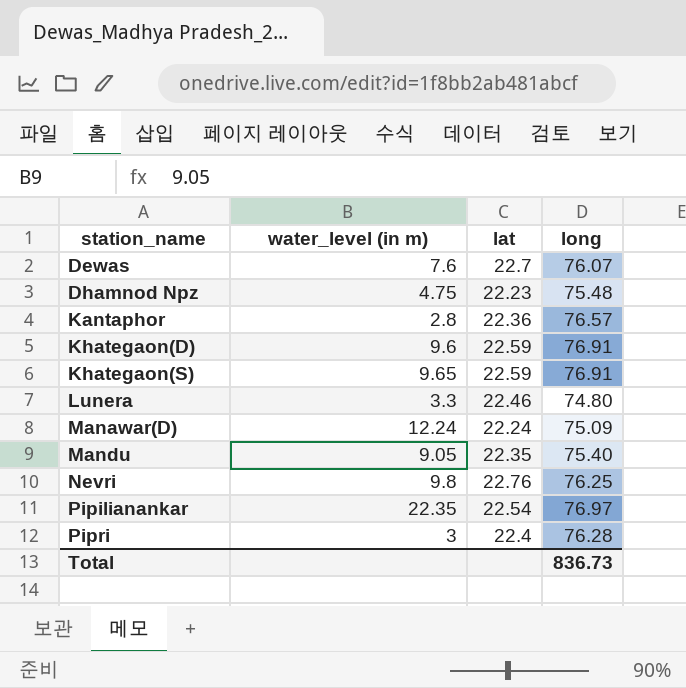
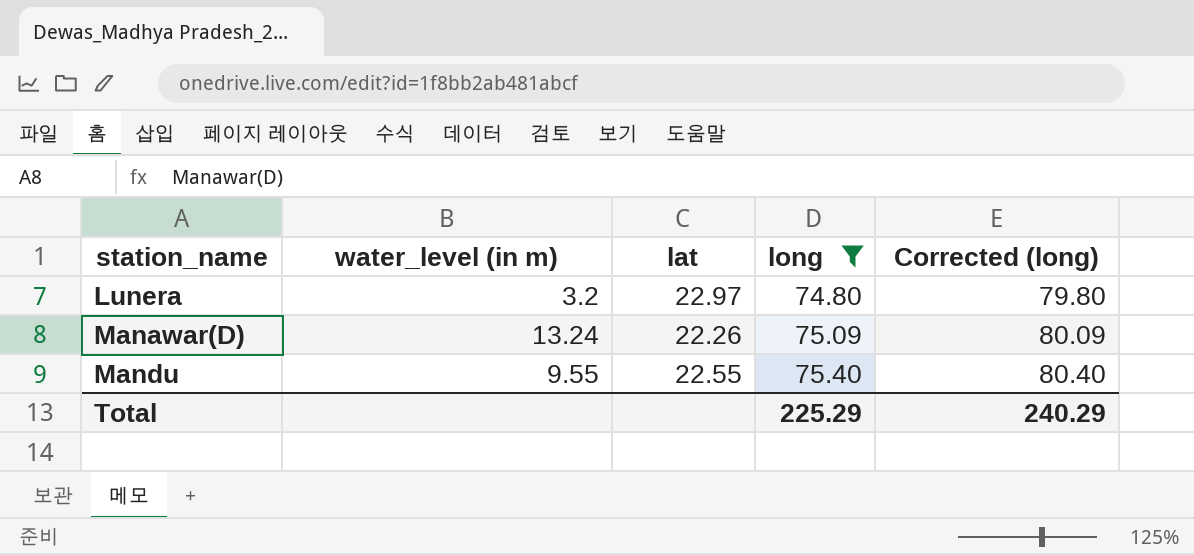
filter: none -> long <= 75.40
column Corrected (long) | formula: none -> [long] + 5
Lunera | water_level (in m): 3.3 -> 3.2
Lunera | lat: 22.46 -> 22.97
Manawar(D) | water_level (in m): 12.24 -> 13.24
Manawar(D) | lat: 22.24 -> 22.26
Mandu | water_level (in m): 9.05 -> 9.55
Mandu | lat: 22.35 -> 22.55
Total | long: 836.73 -> 225.29

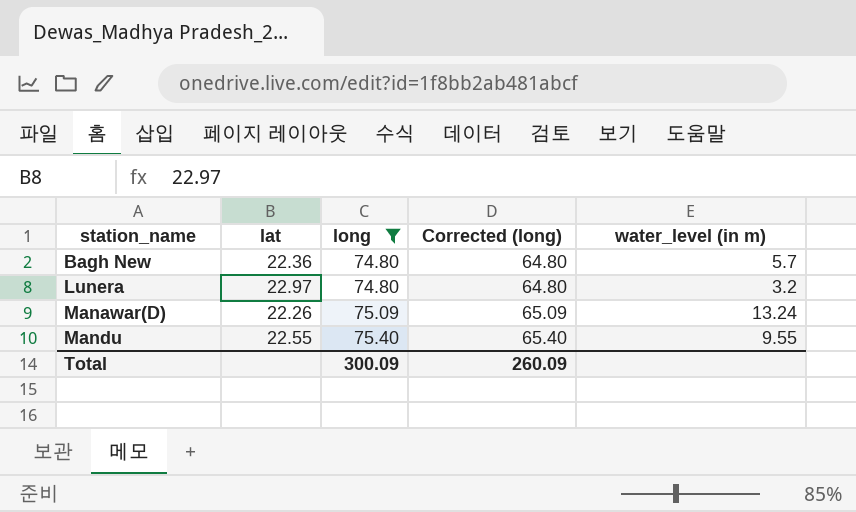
column Corrected (long) | formula: [long] + 5 -> [long] - 10
column water_level (in m) | position: 2 -> 5
row Bagh New: none -> 22.36 | 74.80 | 64.80 | 5.7
Total | long: 225.29 -> 300.09
Total | Corrected (long): 240.29 -> 260.09

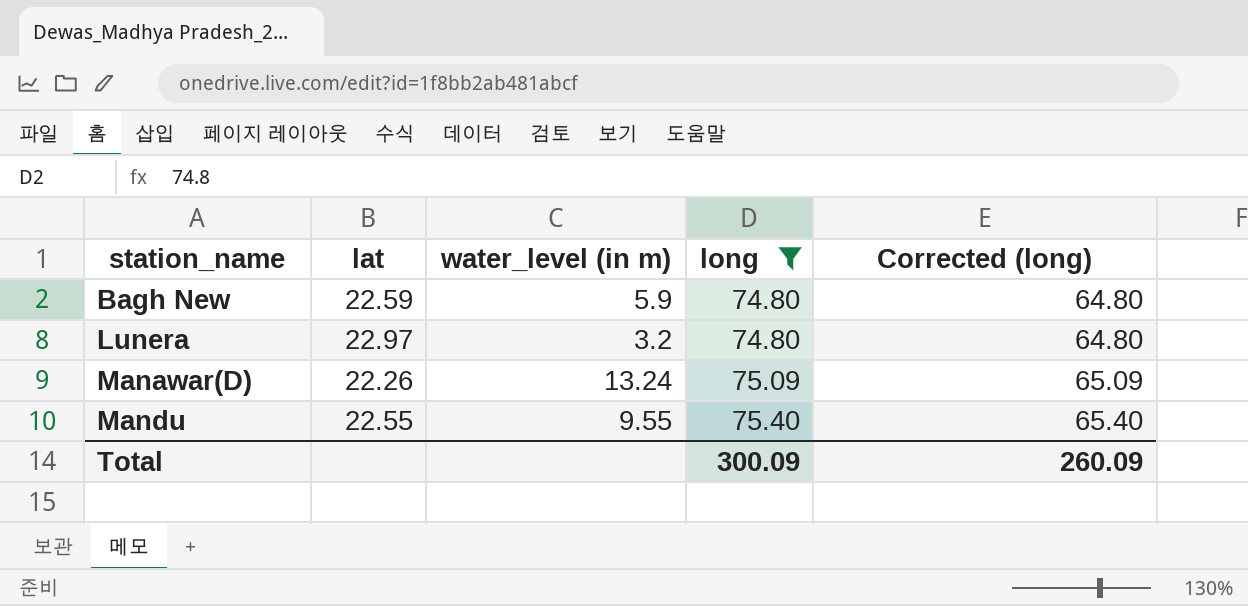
column water_level (in m) | position: 5 -> 3
Bagh New | lat: 22.36 -> 22.59
Bagh New | water_level (in m): 5.7 -> 5.9

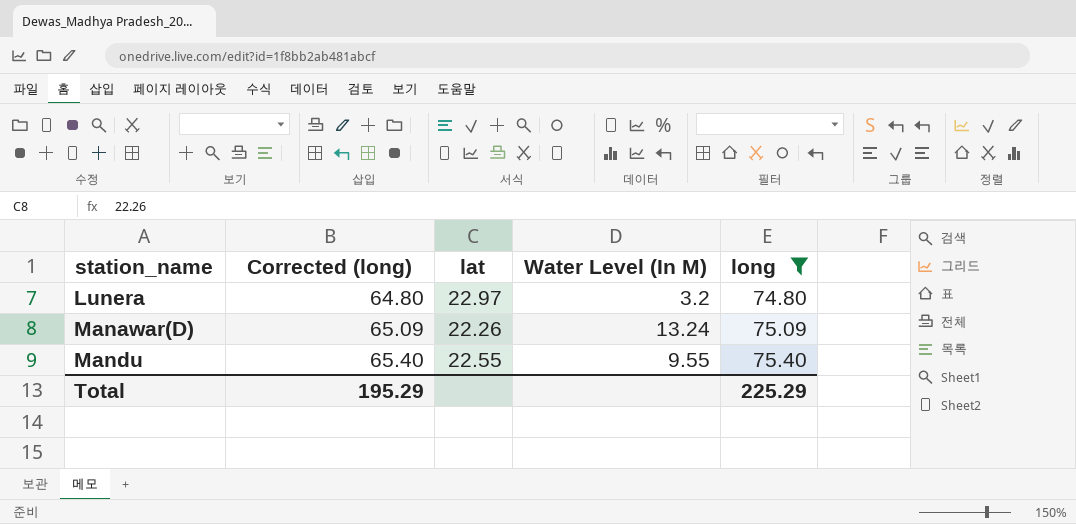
column Corrected (long) | position: 5 -> 2
column name: water_level (in m) -> Water Level (In M)
row Bagh New: 22.59 | 5.9 | 74.80 | 64.80 -> none
Total | Corrected (long): 260.09 -> 195.29
Total | long: 300.09 -> 225.29

